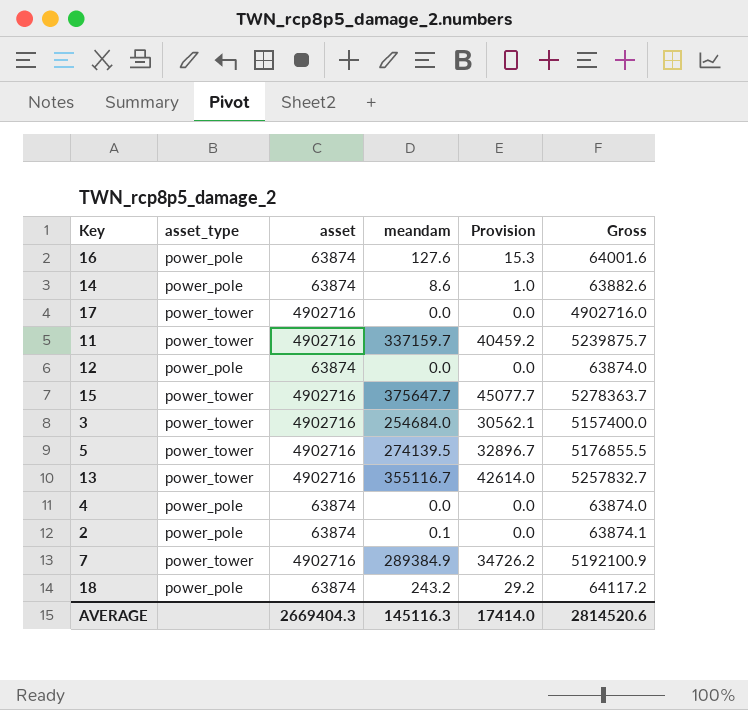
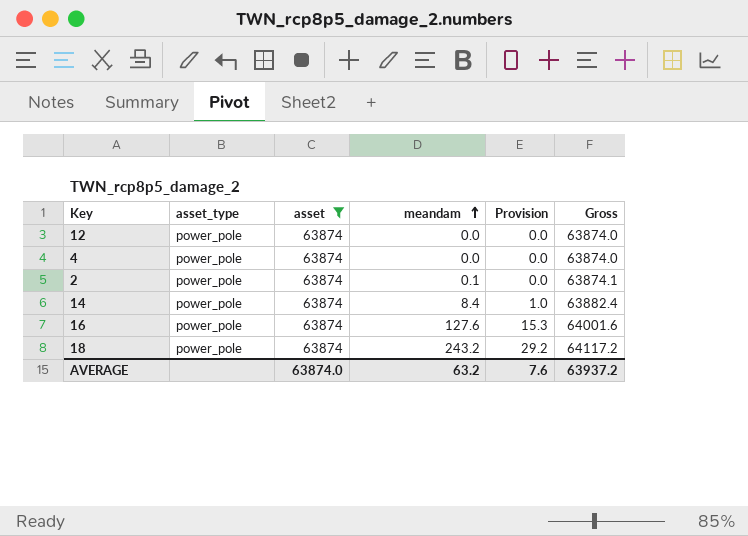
filter: none -> asset = 63874
row order: none -> meandam ascending
14 | meandam: 8.6 -> 8.4
14 | Gross: 63882.6 -> 63882.4
AVERAGE | asset: 2669404.3 -> 63874.0
AVERAGE | meandam: 145116.3 -> 63.2
AVERAGE | Provision: 17414.0 -> 7.6
AVERAGE | Gross: 2814520.6 -> 63937.2

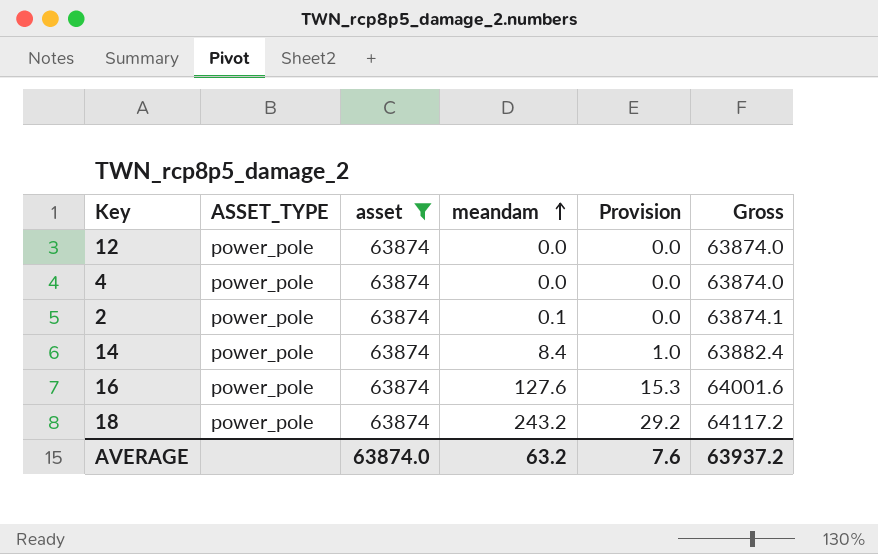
column name: asset_type -> ASSET_TYPE

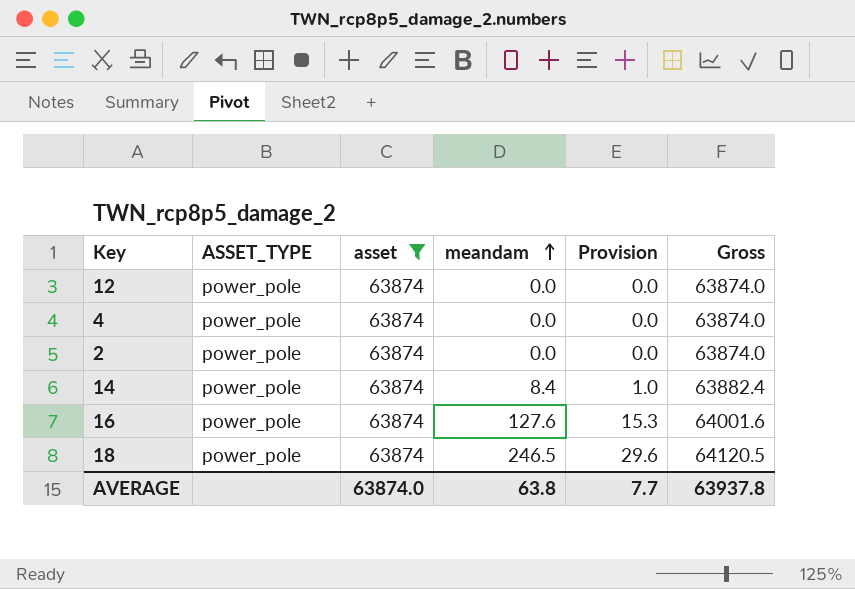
2 | meandam: 0.1 -> 0.0
2 | Gross: 63874.1 -> 63874.0
18 | meandam: 243.2 -> 246.5
18 | Provision: 29.2 -> 29.6
18 | Gross: 64117.2 -> 64120.5
AVERAGE | meandam: 63.2 -> 63.8
AVERAGE | Provision: 7.6 -> 7.7
AVERAGE | Gross: 63937.2 -> 63937.8

